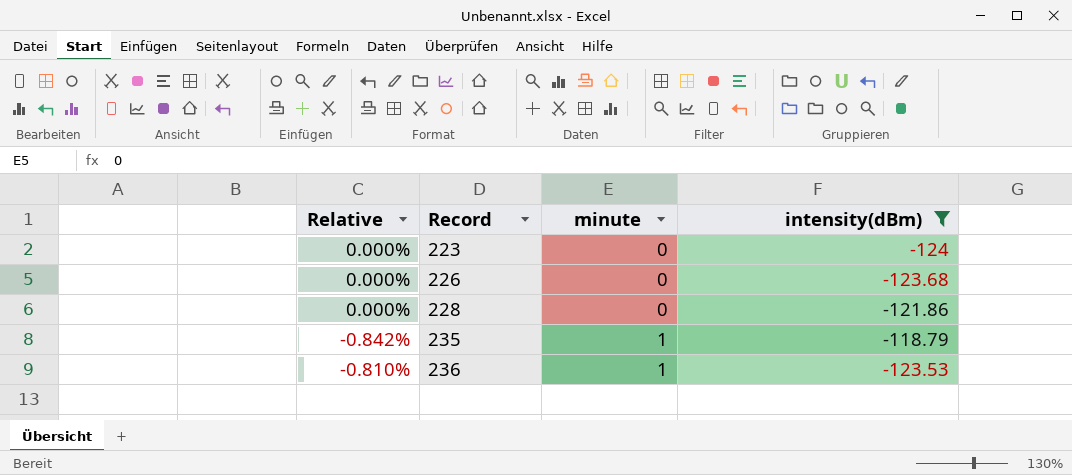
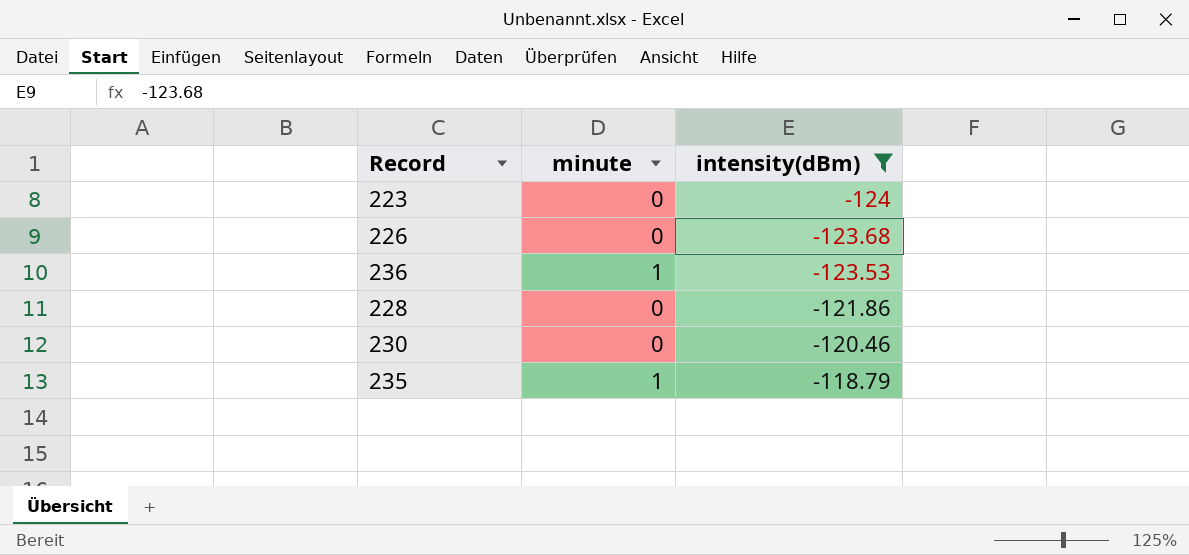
row order: Record ascending -> intensity(dBm) ascending
column Relative | formula: [minute] / [intensity(dBm)] -> none
row 230: none -> 0 | -120.46

